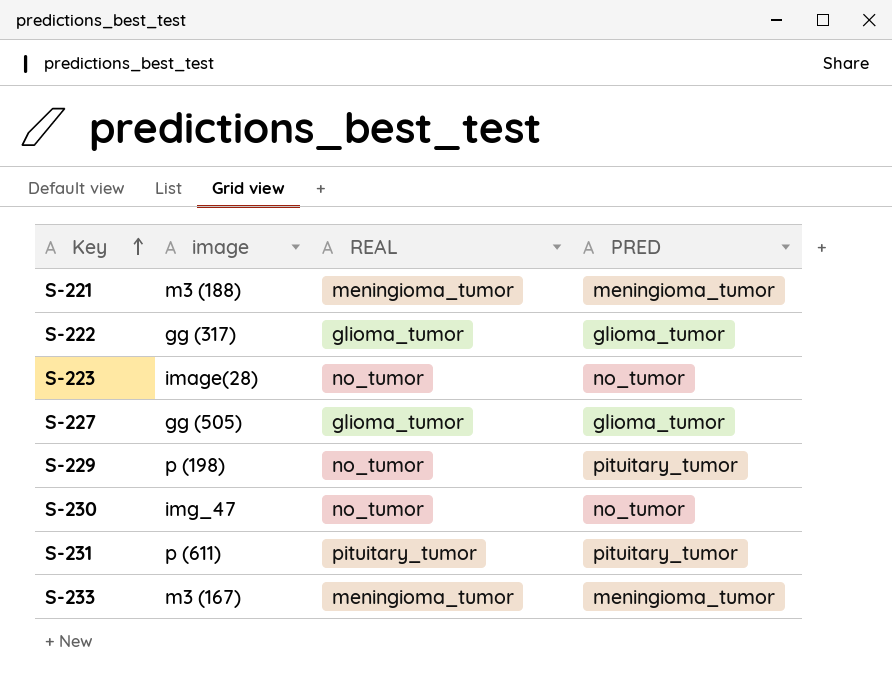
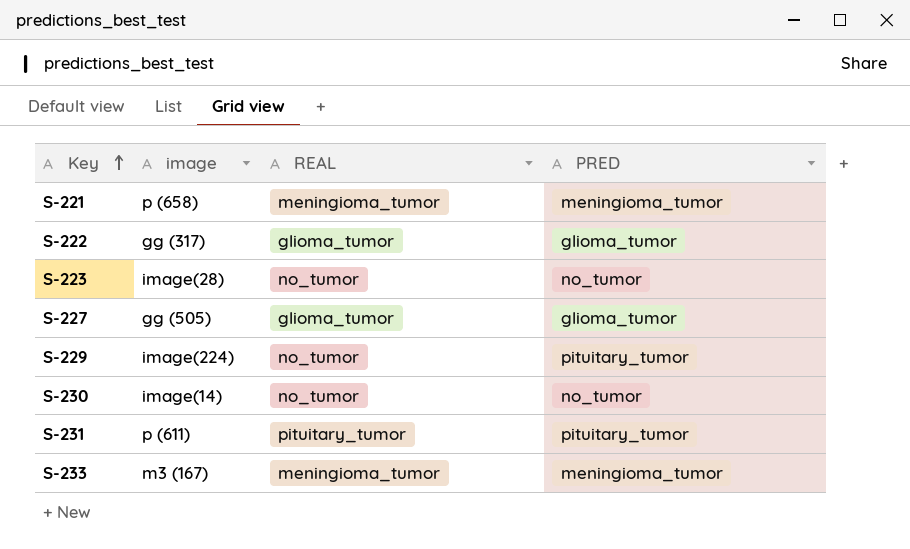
S-221 | image: m3 (188) -> p (658)
S-229 | image: p (198) -> image(224)
S-230 | image: img_47 -> image(14)

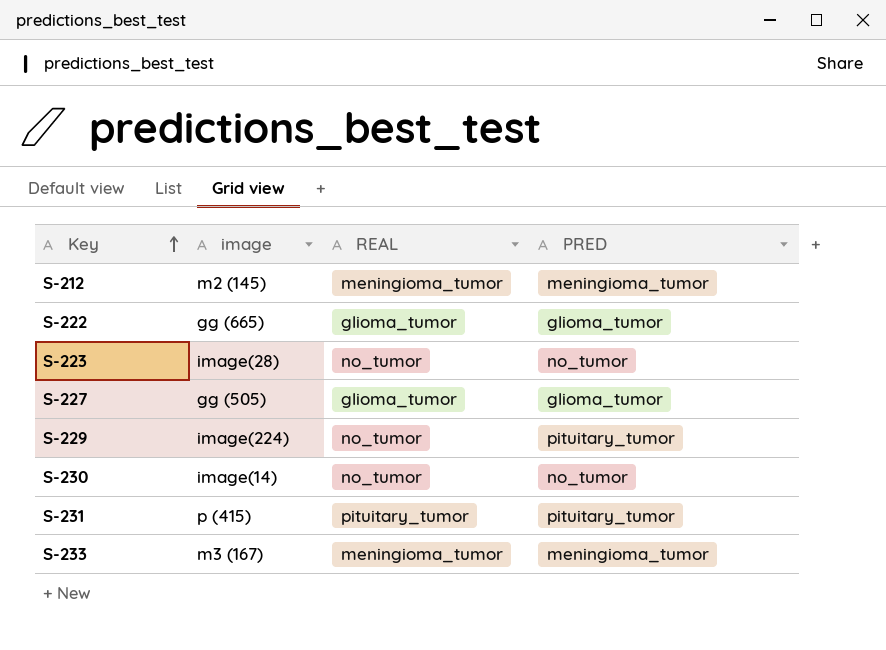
row S-221: p (658) | meningioma_tumor | meningioma_tumor -> none
row S-212: none -> m2 (145) | meningioma_tumor | meningioma_tumor
S-222 | image: gg (317) -> gg (665)
S-231 | image: p (611) -> p (415)

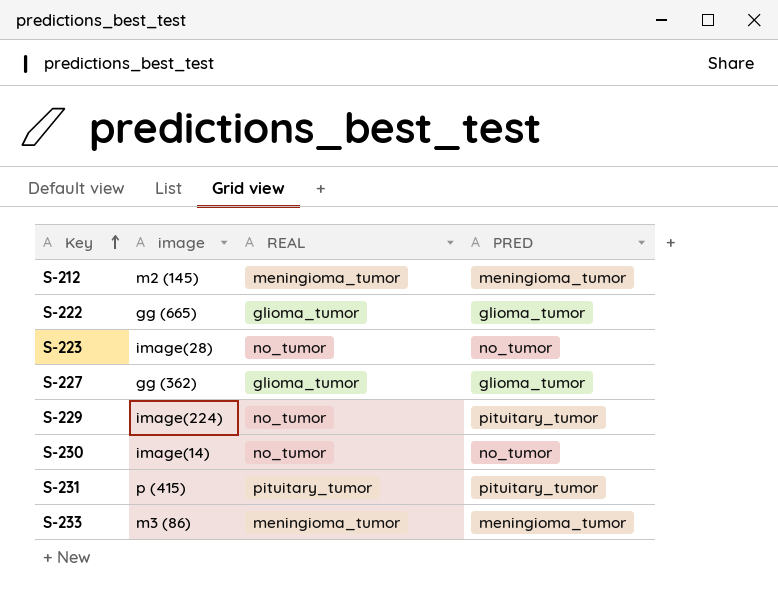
S-227 | image: gg (505) -> gg (362)
S-233 | image: m3 (167) -> m3 (86)

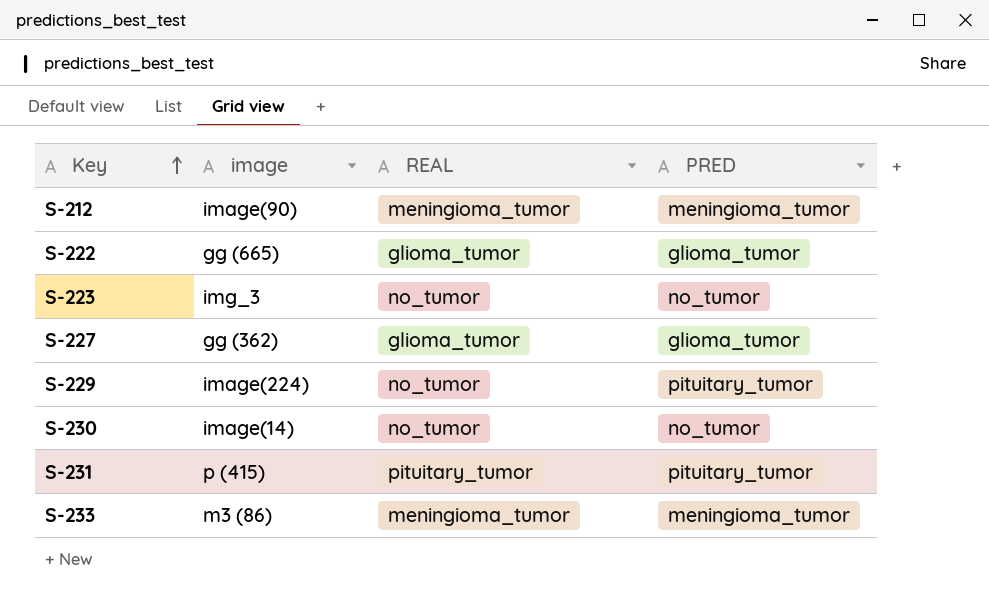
S-212 | image: m2 (145) -> image(90)
S-223 | image: image(28) -> img_3

